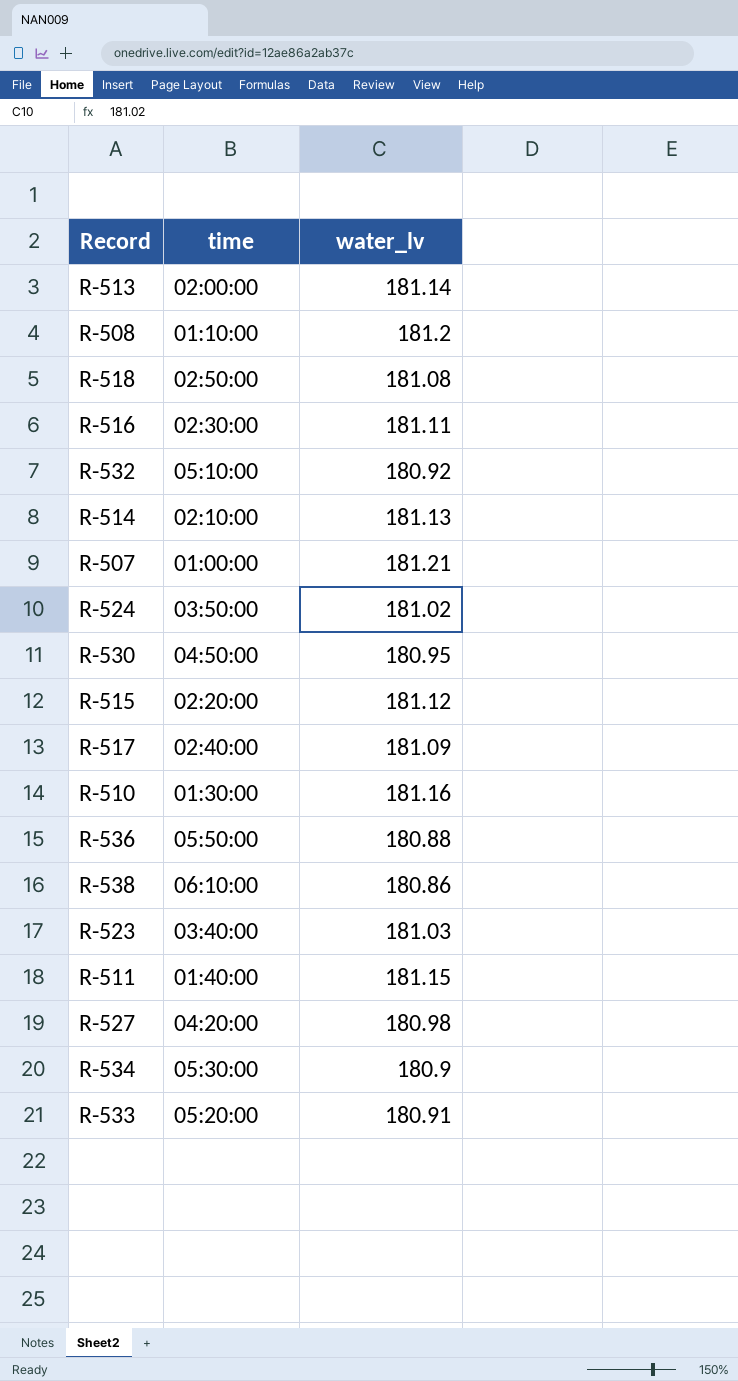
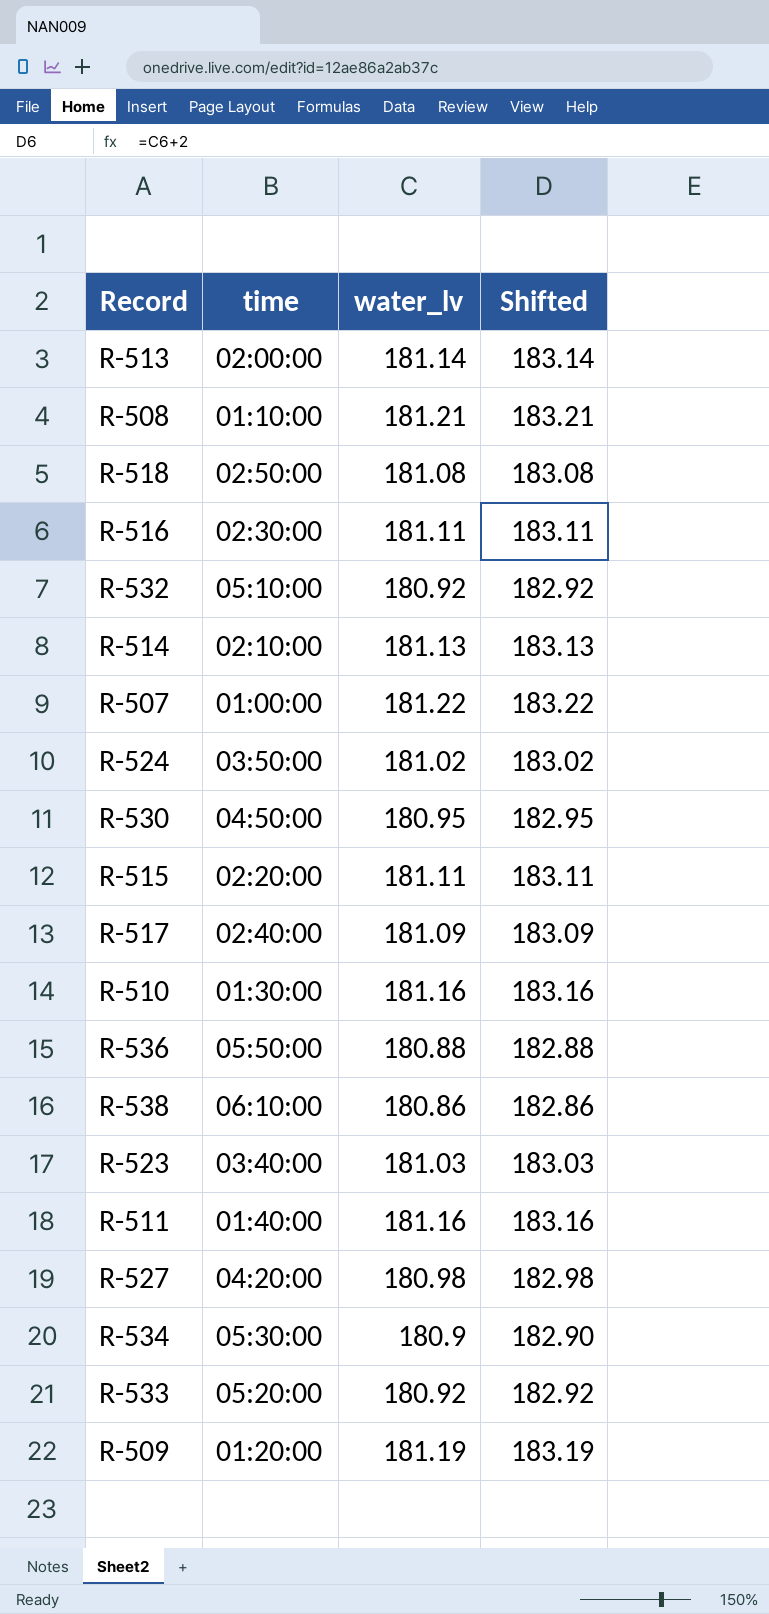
column Shifted | formula: none -> [water_lv] + 2
R-508 | water_lv: 181.2 -> 181.21
R-507 | water_lv: 181.21 -> 181.22
R-515 | water_lv: 181.12 -> 181.11
R-511 | water_lv: 181.15 -> 181.16
R-533 | water_lv: 180.91 -> 180.92
row R-509: none -> 01:20:00 | 181.19 | 183.19

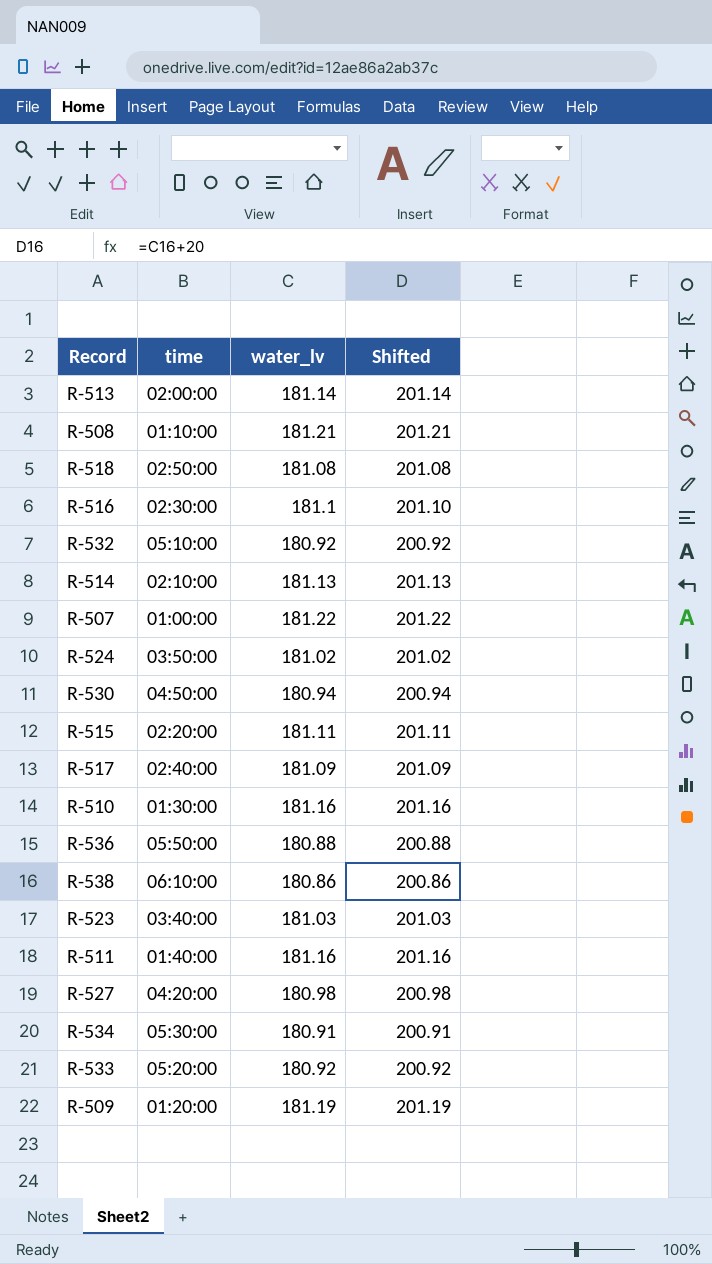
column Shifted | formula: [water_lv] + 2 -> [water_lv] + 20
R-516 | water_lv: 181.11 -> 181.1
R-530 | water_lv: 180.95 -> 180.94
R-534 | water_lv: 180.9 -> 180.91

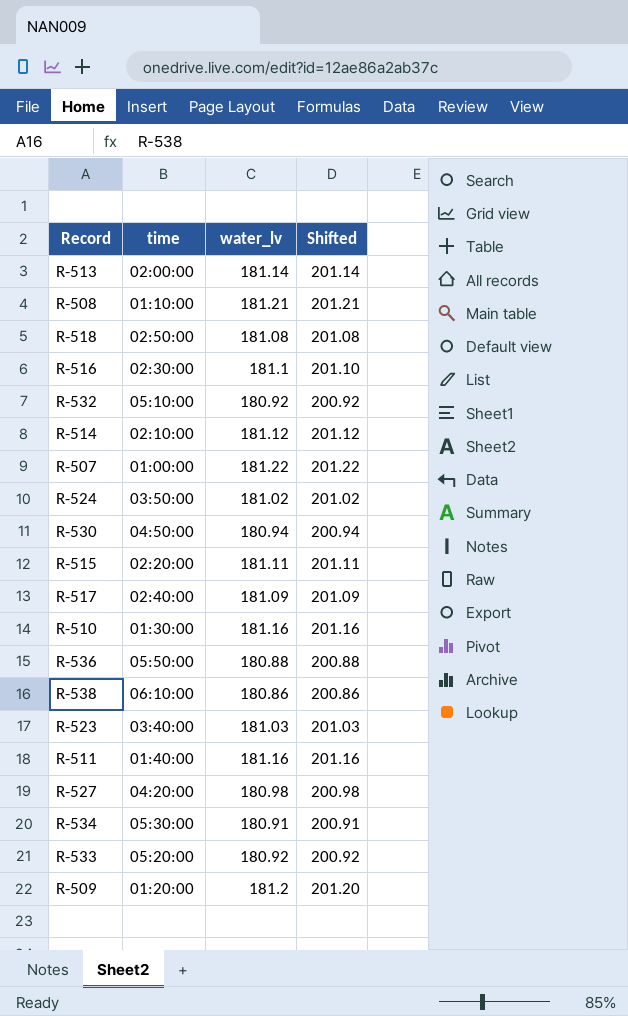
R-514 | water_lv: 181.13 -> 181.12
R-514 | Shifted: 201.13 -> 201.12
R-509 | water_lv: 181.19 -> 181.2
R-509 | Shifted: 201.19 -> 201.20

